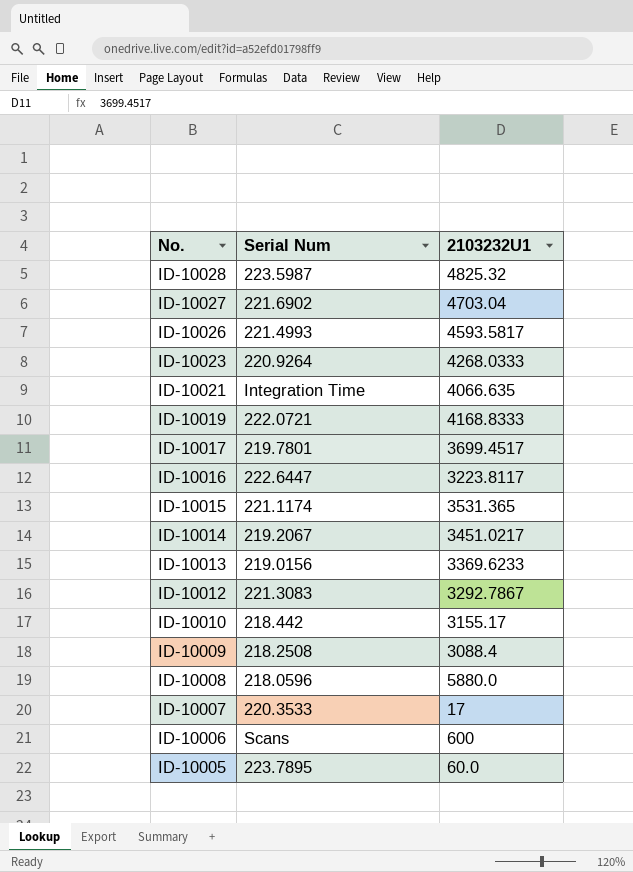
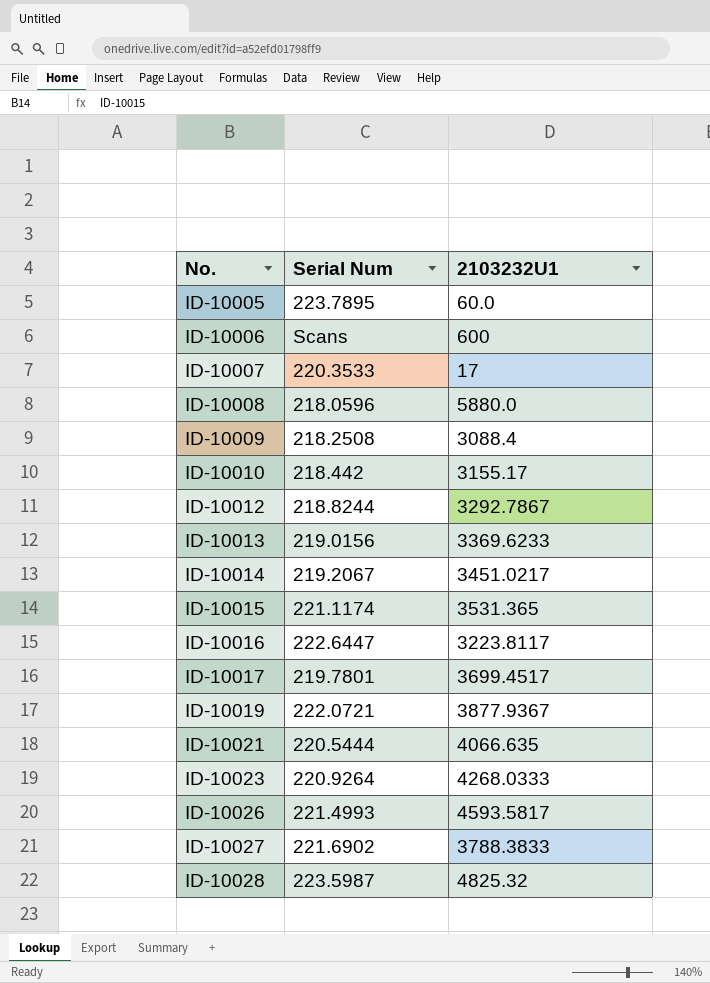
row order: No. descending -> No. ascending
ID-10012 | Serial Num: 221.3083 -> 218.8244
ID-10019 | 2103232U1: 4168.8333 -> 3877.9367
ID-10021 | Serial Num: Integration Time -> 220.5444
ID-10027 | 2103232U1: 4703.04 -> 3788.3833

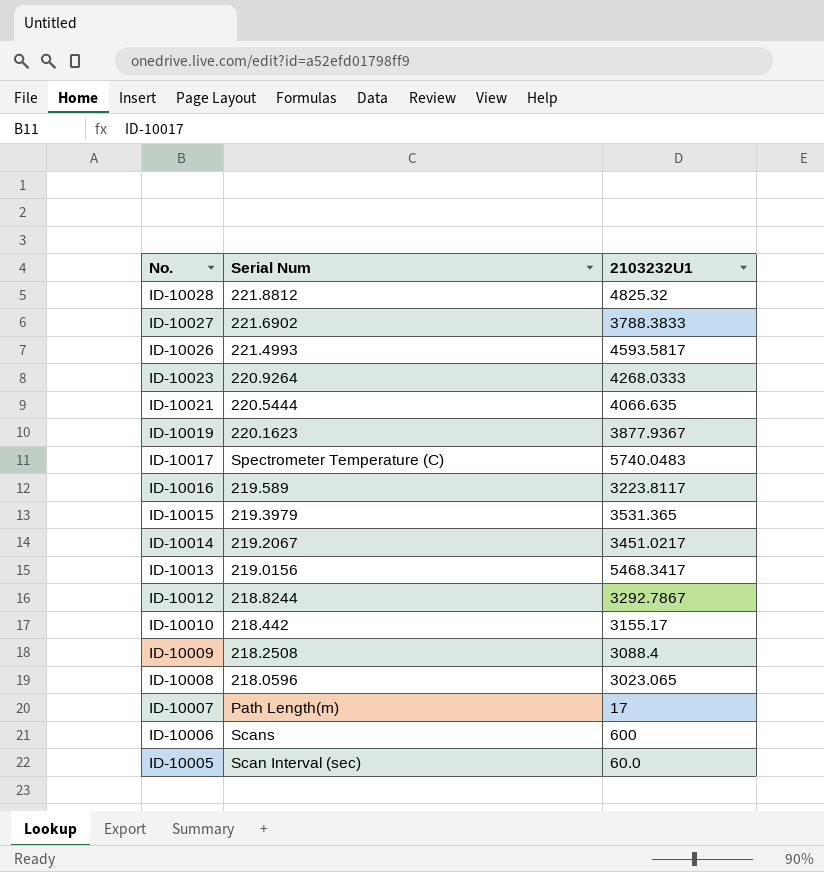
row order: No. ascending -> No. descending
ID-10028 | Serial Num: 223.5987 -> 221.8812
ID-10019 | Serial Num: 222.0721 -> 220.1623
ID-10017 | Serial Num: 219.7801 -> Spectrometer Temperature (C)
ID-10017 | 2103232U1: 3699.4517 -> 5740.0483
ID-10016 | Serial Num: 222.6447 -> 219.589
ID-10015 | Serial Num: 221.1174 -> 219.3979
ID-10013 | 2103232U1: 3369.6233 -> 5468.3417
ID-10008 | 2103232U1: 5880.0 -> 3023.065
ID-10007 | Serial Num: 220.3533 -> Path Length(m)
ID-10005 | Serial Num: 223.7895 -> Scan Interval (sec)

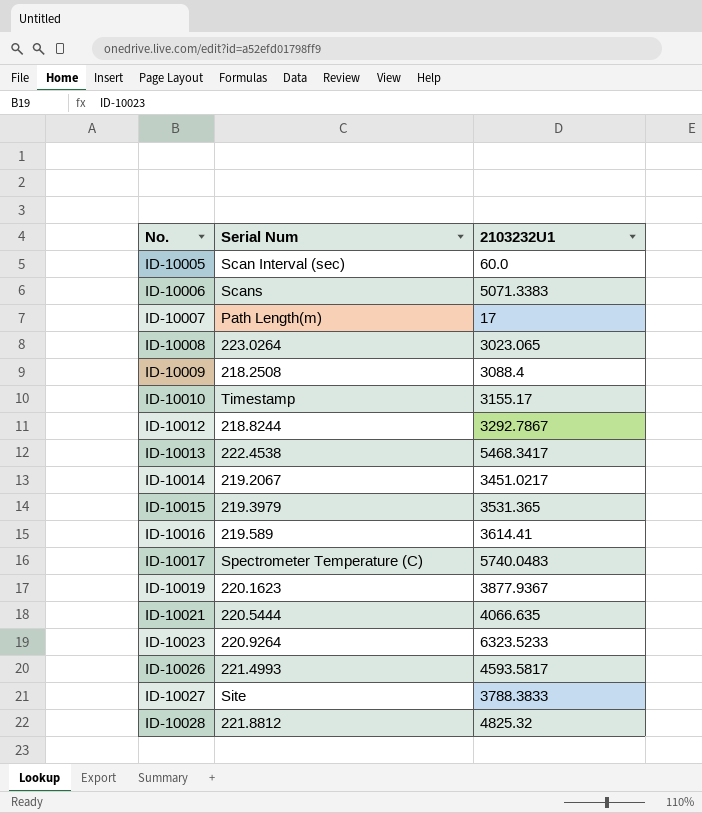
row order: No. descending -> No. ascending
ID-10006 | 2103232U1: 600 -> 5071.3383
ID-10008 | Serial Num: 218.0596 -> 223.0264
ID-10010 | Serial Num: 218.442 -> Timestamp
ID-10013 | Serial Num: 219.0156 -> 222.4538
ID-10016 | 2103232U1: 3223.8117 -> 3614.41
ID-10023 | 2103232U1: 4268.0333 -> 6323.5233
ID-10027 | Serial Num: 221.6902 -> Site

